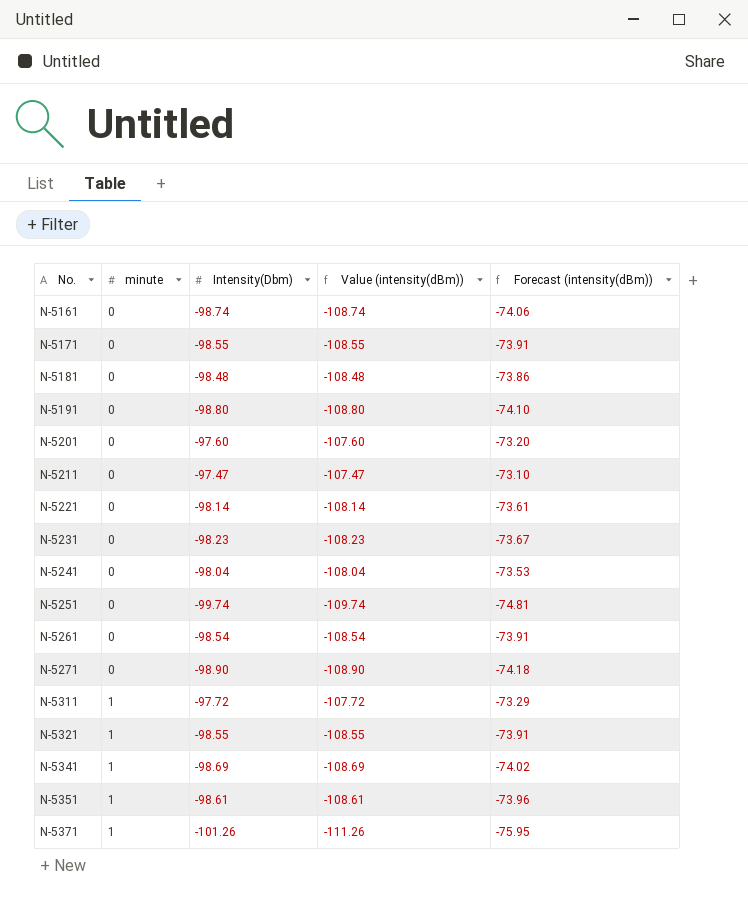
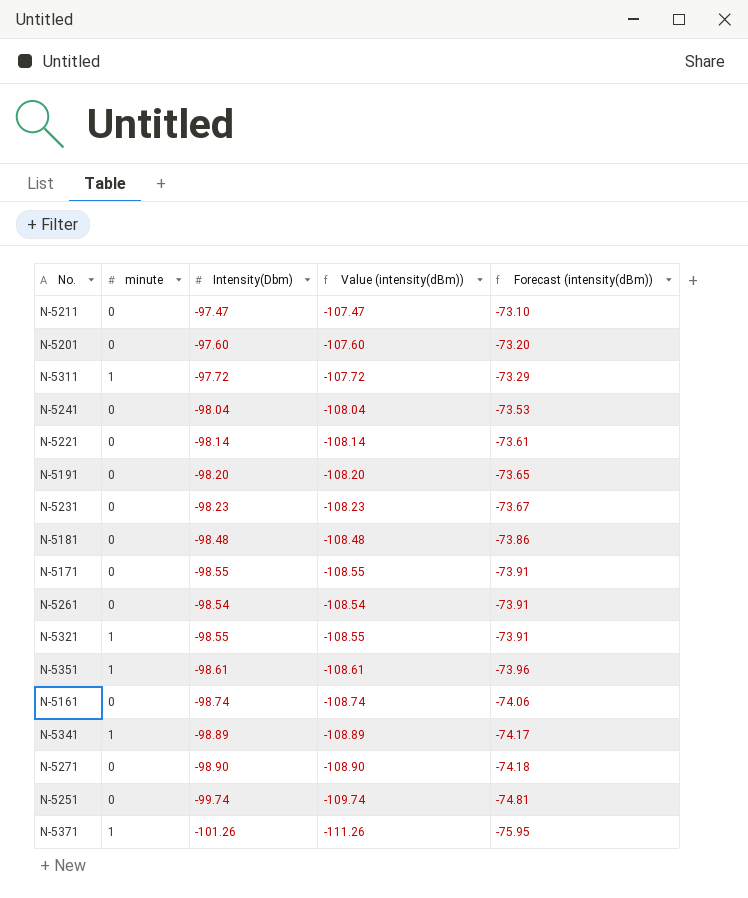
row order: No. ascending -> Forecast (intensity(dBm)) descending
N-5191 | Intensity(Dbm): -98.80 -> -98.20
N-5191 | Value (intensity(dBm)): -108.80 -> -108.20
N-5191 | Forecast (intensity(dBm)): -74.10 -> -73.65
N-5341 | Intensity(Dbm): -98.69 -> -98.89
N-5341 | Value (intensity(dBm)): -108.69 -> -108.89
N-5341 | Forecast (intensity(dBm)): -74.02 -> -74.17

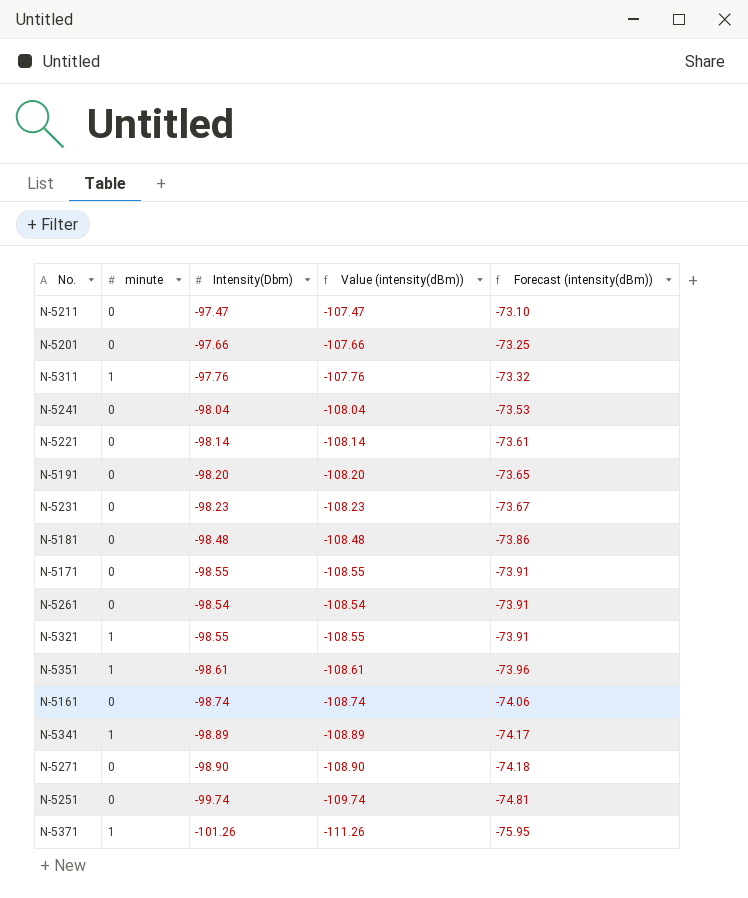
N-5201 | Intensity(Dbm): -97.60 -> -97.66
N-5201 | Value (intensity(dBm)): -107.60 -> -107.66
N-5201 | Forecast (intensity(dBm)): -73.20 -> -73.25
N-5311 | Intensity(Dbm): -97.72 -> -97.76
N-5311 | Value (intensity(dBm)): -107.72 -> -107.76
N-5311 | Forecast (intensity(dBm)): -73.29 -> -73.32

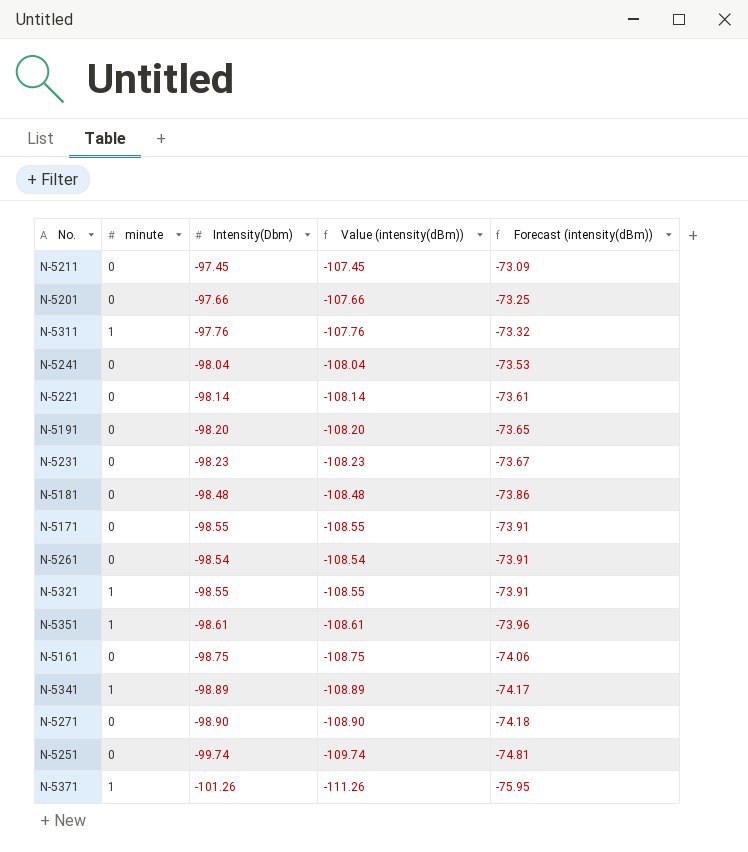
N-5211 | Intensity(Dbm): -97.47 -> -97.45
N-5211 | Value (intensity(dBm)): -107.47 -> -107.45
N-5211 | Forecast (intensity(dBm)): -73.10 -> -73.09
N-5161 | Intensity(Dbm): -98.74 -> -98.75
N-5161 | Value (intensity(dBm)): -108.74 -> -108.75

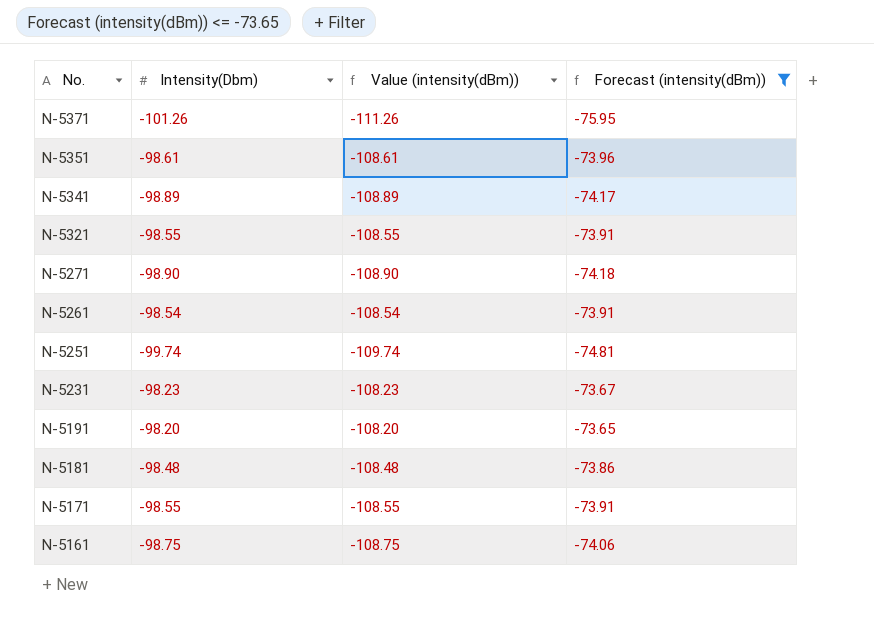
filter: none -> Forecast (intensity(dBm)) <= -73.65
row order: Forecast (intensity(dBm)) descending -> No. descending
column minute | position: 2 -> none

